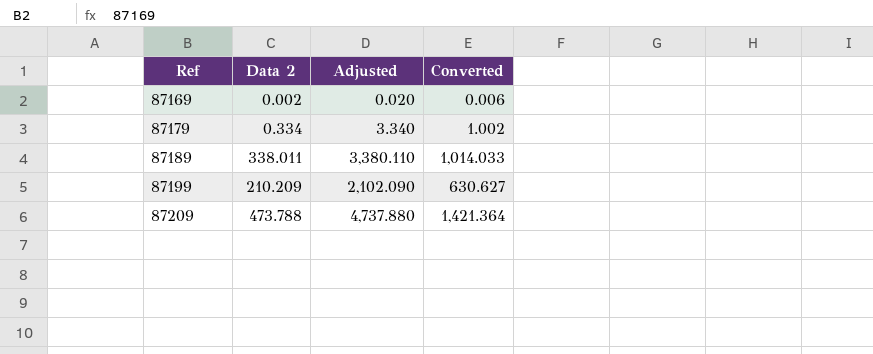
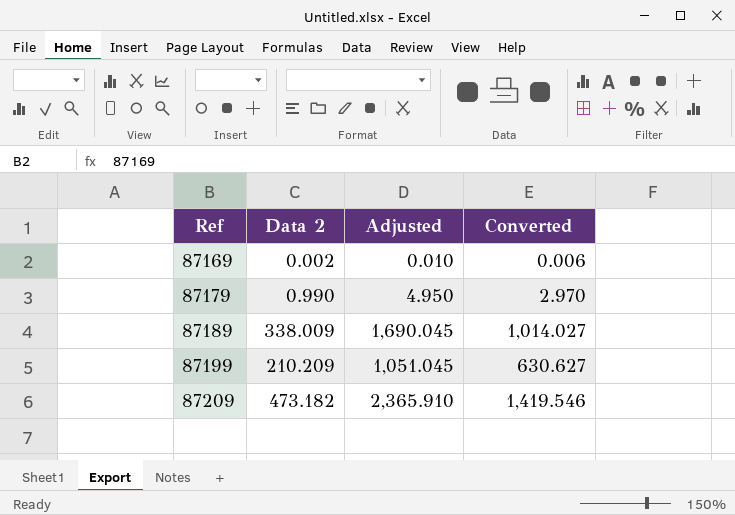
column Adjusted | formula: [Data 2] * 10 -> [Data 2] * 5
87179 | Data 2: 0.334 -> 0.990
87179 | Converted: 1.002 -> 2.970
87189 | Data 2: 338.011 -> 338.009
87189 | Converted: 1,014.033 -> 1,014.027
87209 | Data 2: 473.788 -> 473.182
87209 | Converted: 1,421.364 -> 1,419.546

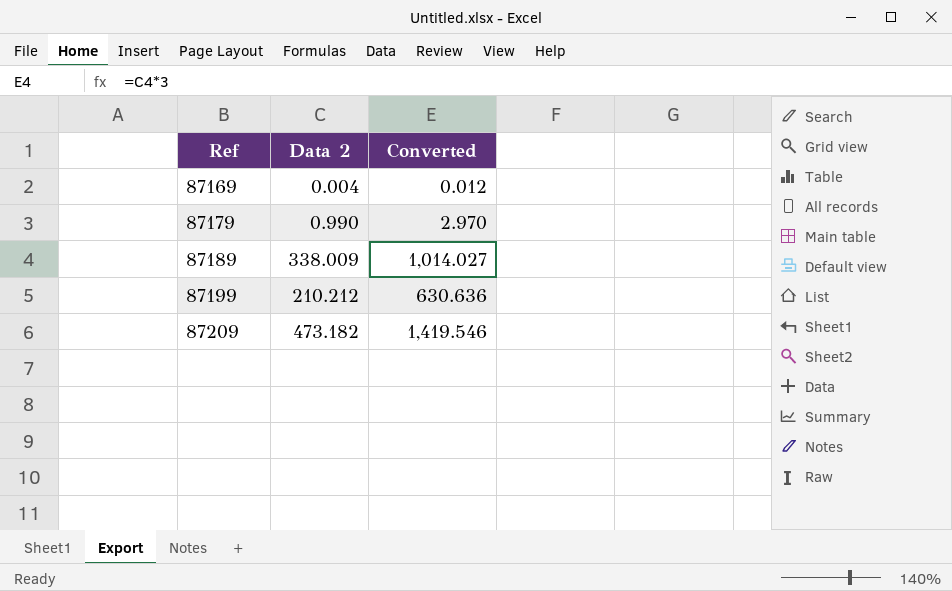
column Adjusted | formula: [Data 2] * 5 -> none
87169 | Data 2: 0.002 -> 0.004
87169 | Converted: 0.006 -> 0.012
87199 | Data 2: 210.209 -> 210.212
87199 | Converted: 630.627 -> 630.636

